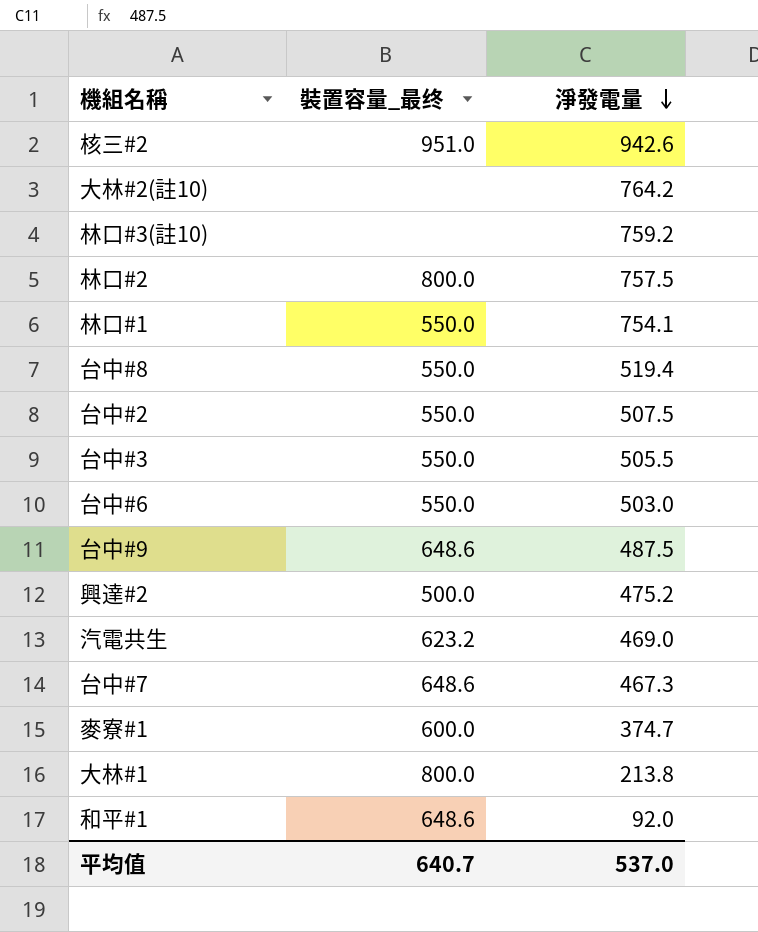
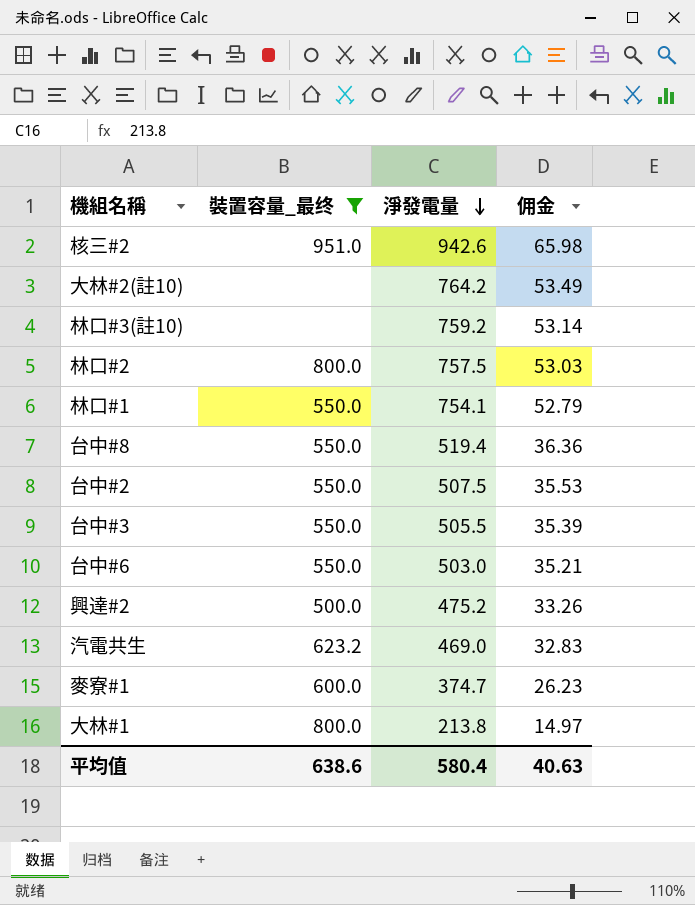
filter: none -> 裝置容量_最终 != 648.6
column 佣金 | formula: none -> [淨發電量] * 0.07
平均值 | 裝置容量_最终: 640.7 -> 638.6
平均值 | 淨發電量: 537.0 -> 580.4

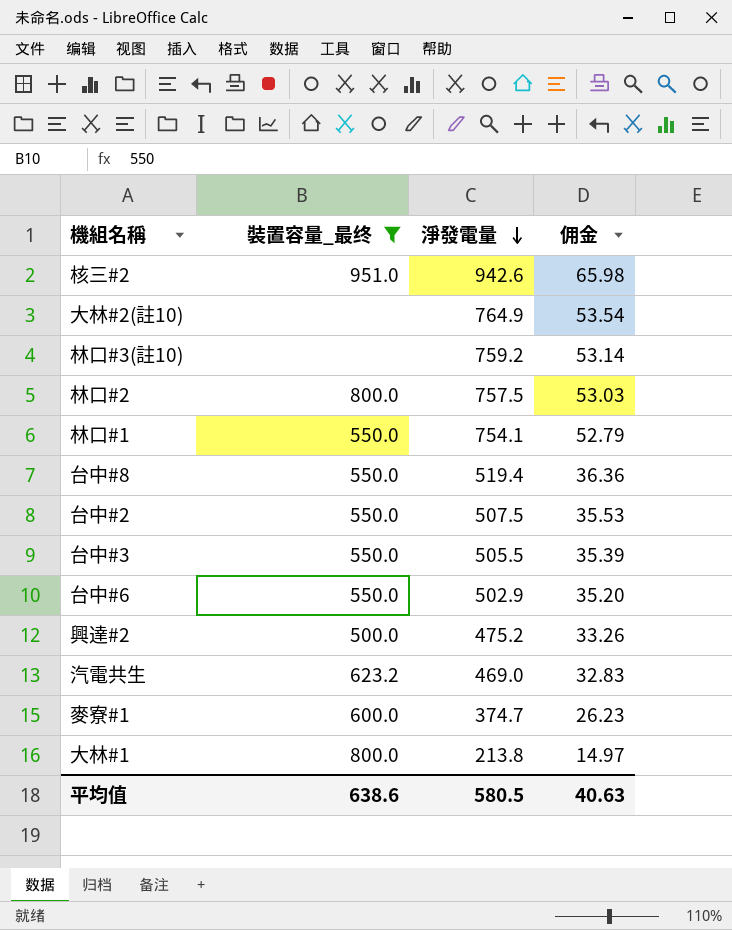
大林#2(註10) | 淨發電量: 764.2 -> 764.9
大林#2(註10) | 佣金: 53.49 -> 53.54
台中#6 | 淨發電量: 503.0 -> 502.9
台中#6 | 佣金: 35.21 -> 35.20
平均值 | 淨發電量: 580.4 -> 580.5

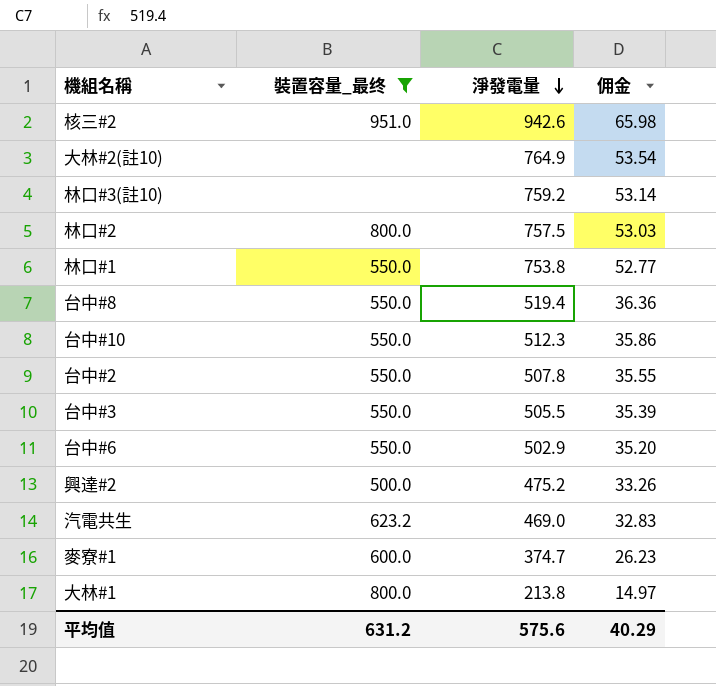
林口#1 | 淨發電量: 754.1 -> 753.8
林口#1 | 佣金: 52.79 -> 52.77
row 台中#10: none -> 550.0 | 512.3 | 35.86
台中#2 | 淨發電量: 507.5 -> 507.8
台中#2 | 佣金: 35.53 -> 35.55
平均值 | 裝置容量_最终: 638.6 -> 631.2
平均值 | 淨發電量: 580.5 -> 575.6
平均值 | 佣金: 40.63 -> 40.29

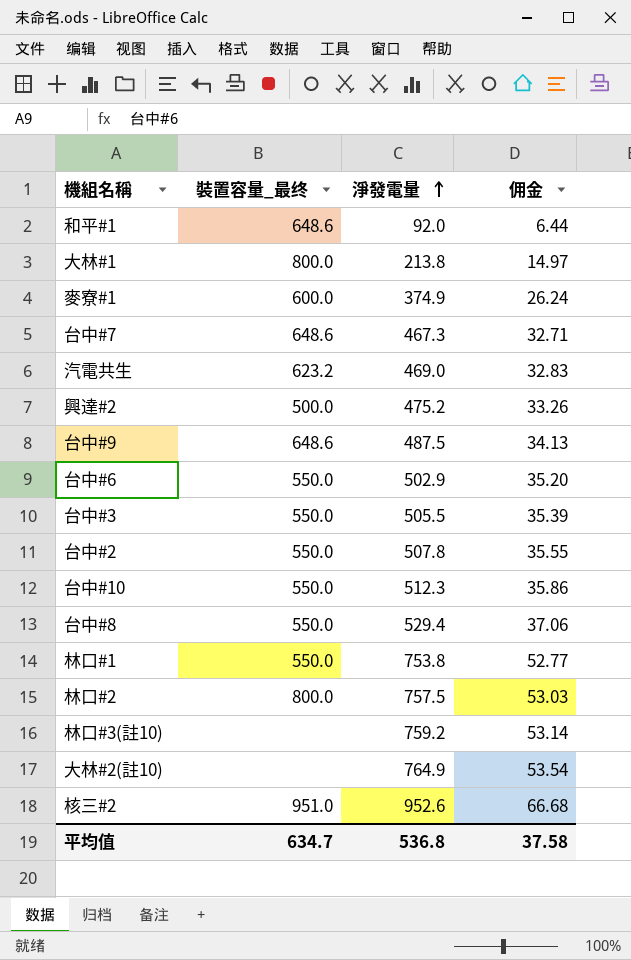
filter: 裝置容量_最终 != 648.6 -> none
row order: 淨發電量 descending -> 淨發電量 ascending
麥寮#1 | 淨發電量: 374.7 -> 374.9
麥寮#1 | 佣金: 26.23 -> 26.24
台中#8 | 淨發電量: 519.4 -> 529.4
台中#8 | 佣金: 36.36 -> 37.06
核三#2 | 淨發電量: 942.6 -> 952.6
核三#2 | 佣金: 65.98 -> 66.68
平均值 | 裝置容量_最终: 631.2 -> 634.7
平均值 | 淨發電量: 575.6 -> 536.8
平均值 | 佣金: 40.29 -> 37.58

